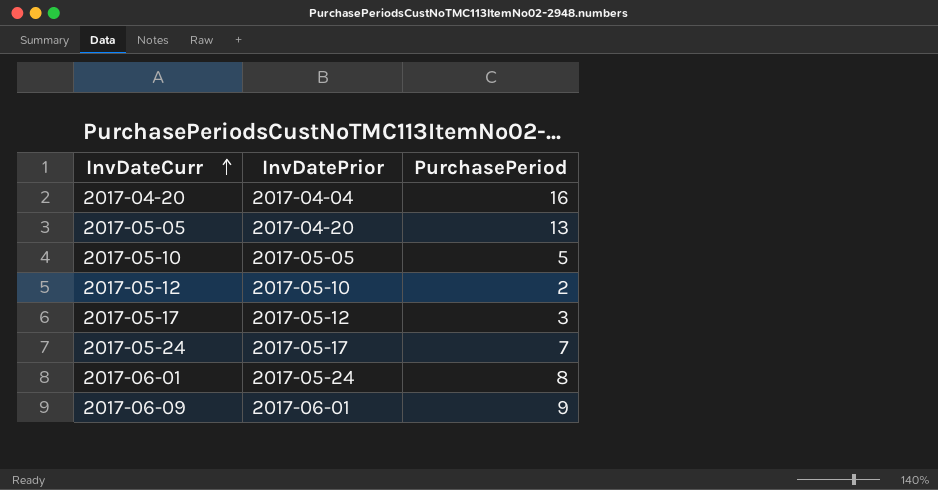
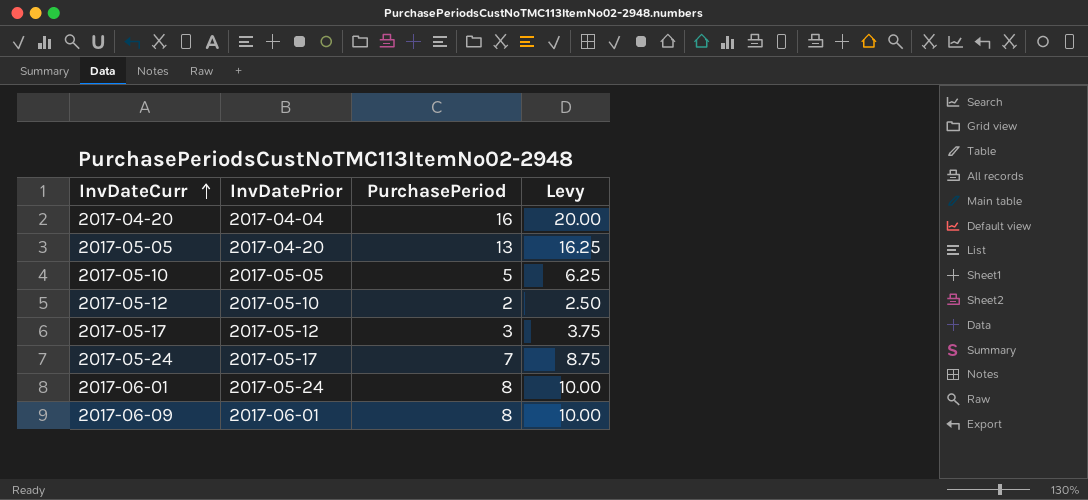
column Levy | formula: none -> [PurchasePeriod] * 1.25
2017-06-09 | PurchasePeriod: 9 -> 8

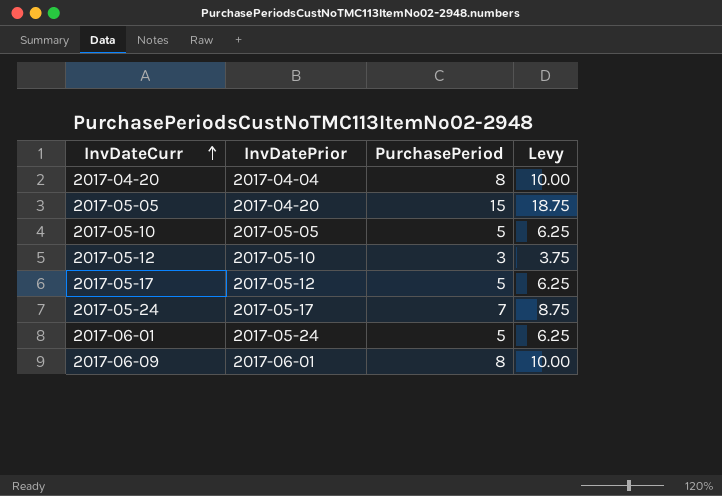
2017-04-20 | PurchasePeriod: 16 -> 8
2017-04-20 | Levy: 20.00 -> 10.00
2017-05-05 | PurchasePeriod: 13 -> 15
2017-05-05 | Levy: 16.25 -> 18.75
2017-05-12 | PurchasePeriod: 2 -> 3
2017-05-12 | Levy: 2.50 -> 3.75
2017-05-17 | PurchasePeriod: 3 -> 5
2017-05-17 | Levy: 3.75 -> 6.25
2017-06-01 | PurchasePeriod: 8 -> 5
2017-06-01 | Levy: 10.00 -> 6.25

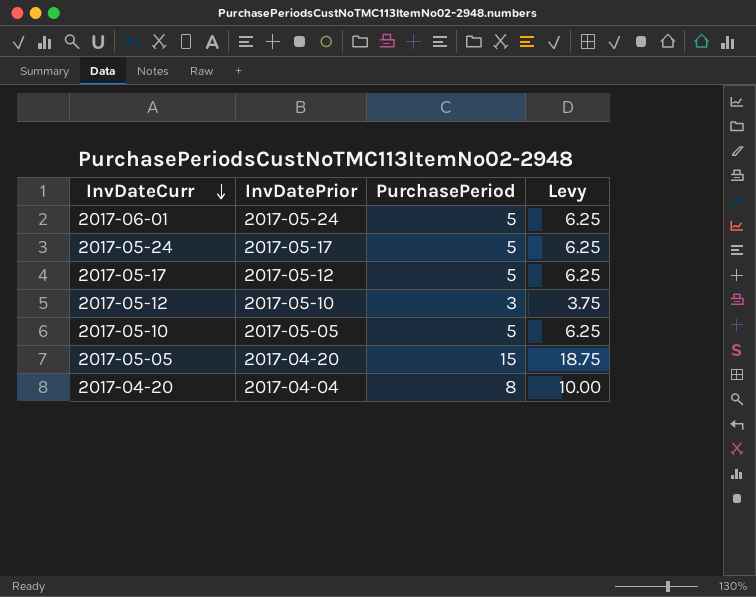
row order: InvDateCurr ascending -> InvDateCurr descending
row 2017-06-09: 2017-06-01 | 8 | 10.00 -> none
2017-05-24 | PurchasePeriod: 7 -> 5
2017-05-24 | Levy: 8.75 -> 6.25

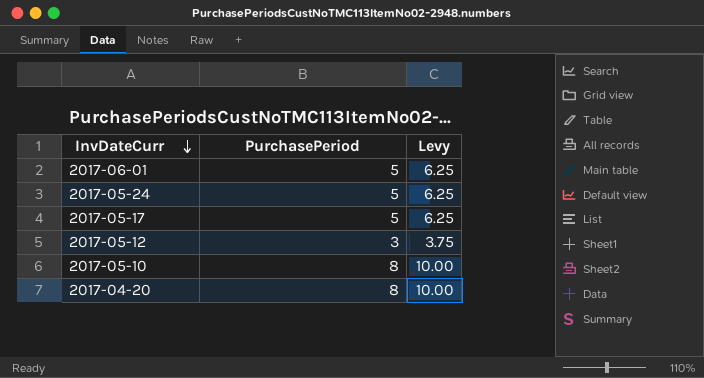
column InvDatePrior | position: 2 -> none
row 2017-05-05: 2017-04-20 | 15 | 18.75 -> none
2017-05-10 | PurchasePeriod: 5 -> 8
2017-05-10 | Levy: 6.25 -> 10.00

